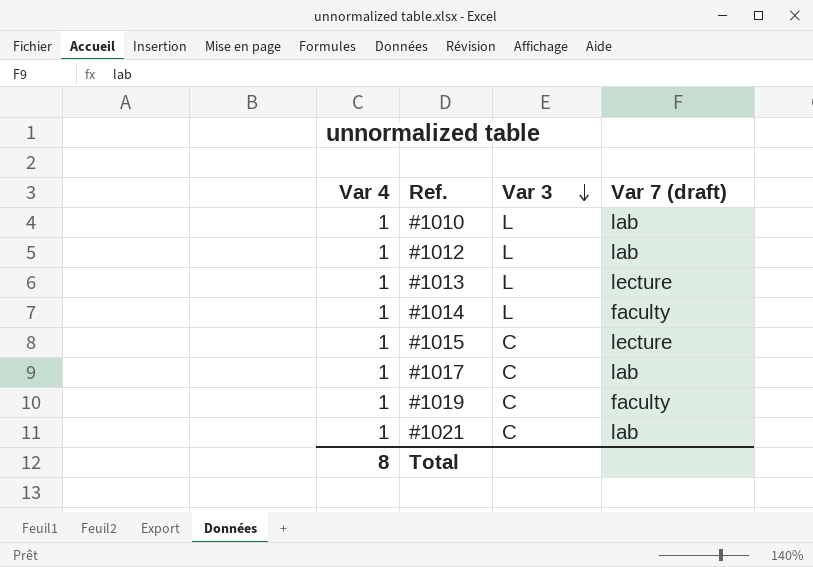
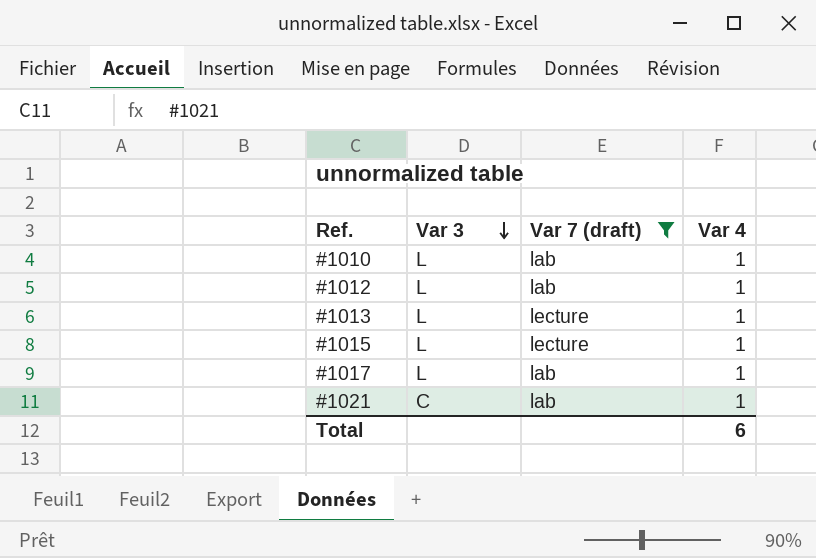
filter: none -> Var 7 (draft) != faculty
column Var 4 | position: 1 -> 4
#1015 | Var 3: C -> L
#1017 | Var 3: C -> L
Total | Var 4: 8 -> 6

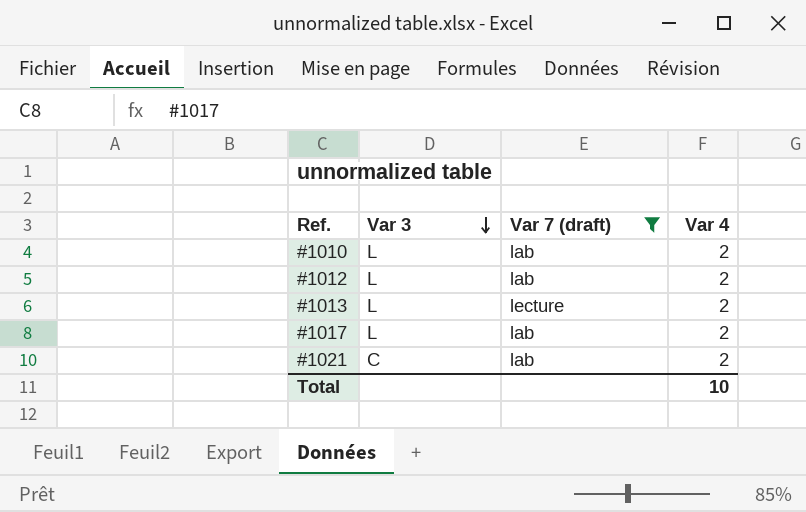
row #1015: L | lecture | 1 -> none
#1010 | Var 4: 1 -> 2
#1012 | Var 4: 1 -> 2
#1013 | Var 4: 1 -> 2
#1017 | Var 4: 1 -> 2
#1021 | Var 4: 1 -> 2
Total | Var 4: 6 -> 10

